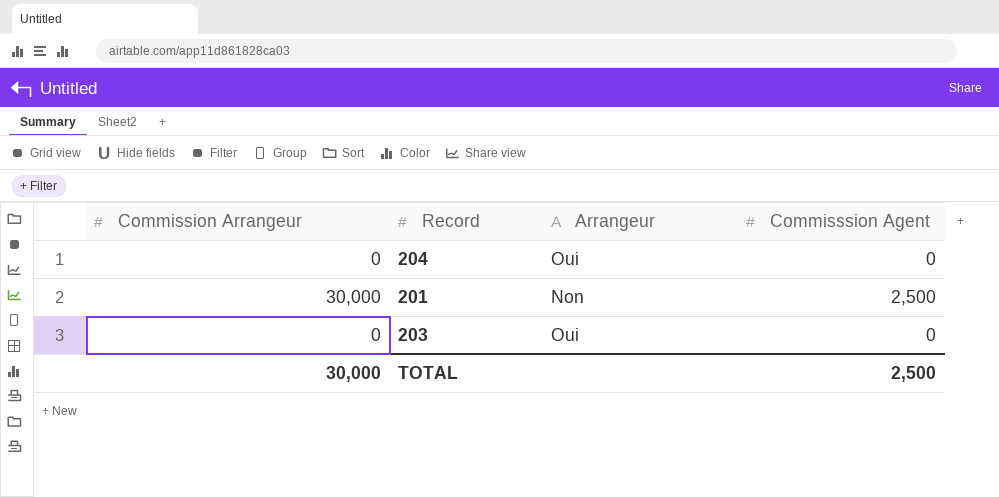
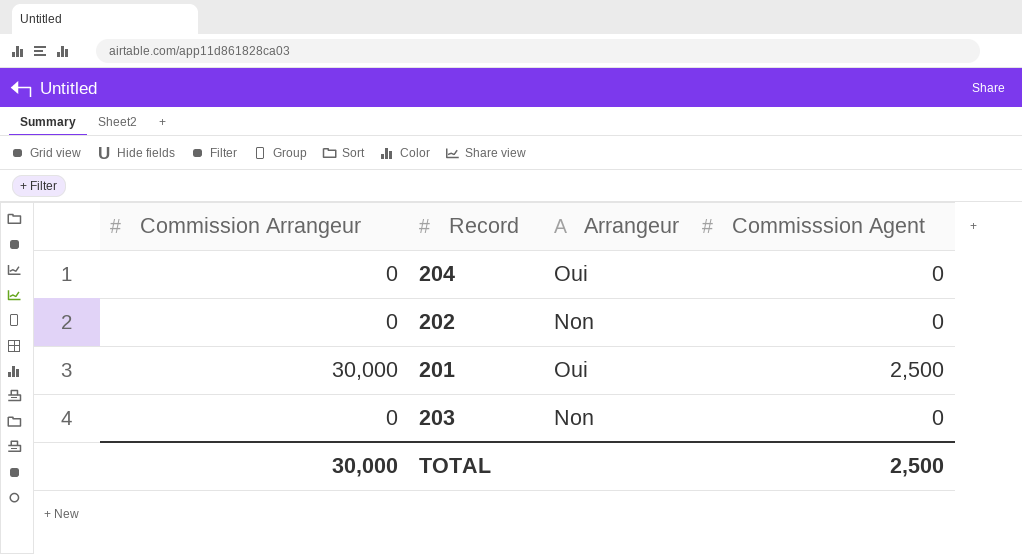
row 202: none -> 0 | Non | 0
201 | Arrangeur: Non -> Oui
203 | Arrangeur: Oui -> Non

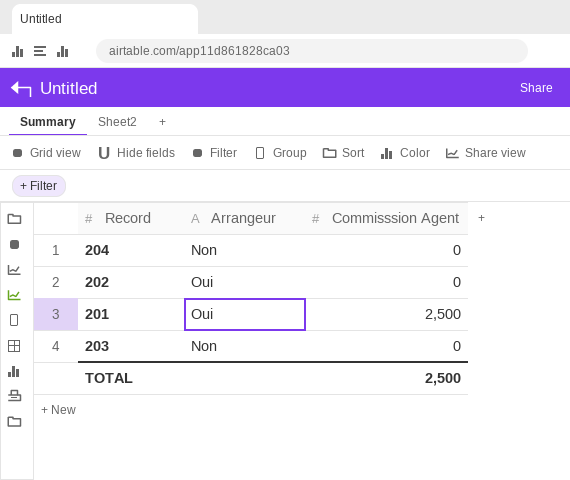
column Commission Arrangeur | position: 1 -> none
204 | Arrangeur: Oui -> Non
202 | Arrangeur: Non -> Oui

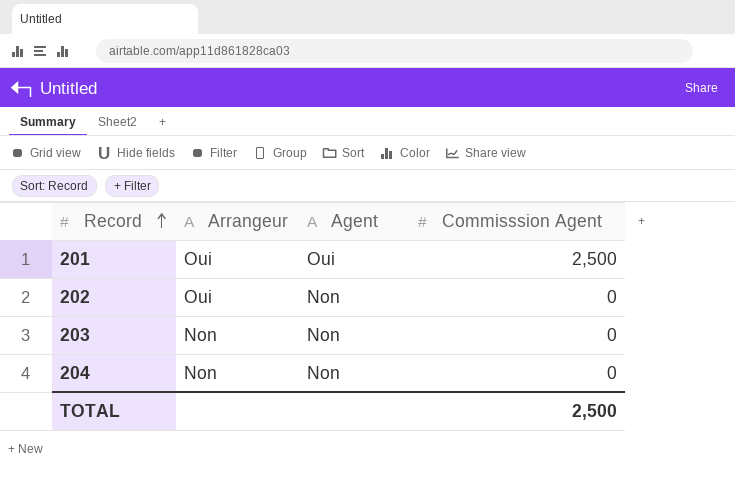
row order: none -> Record ascending
column Agent | position: none -> 3

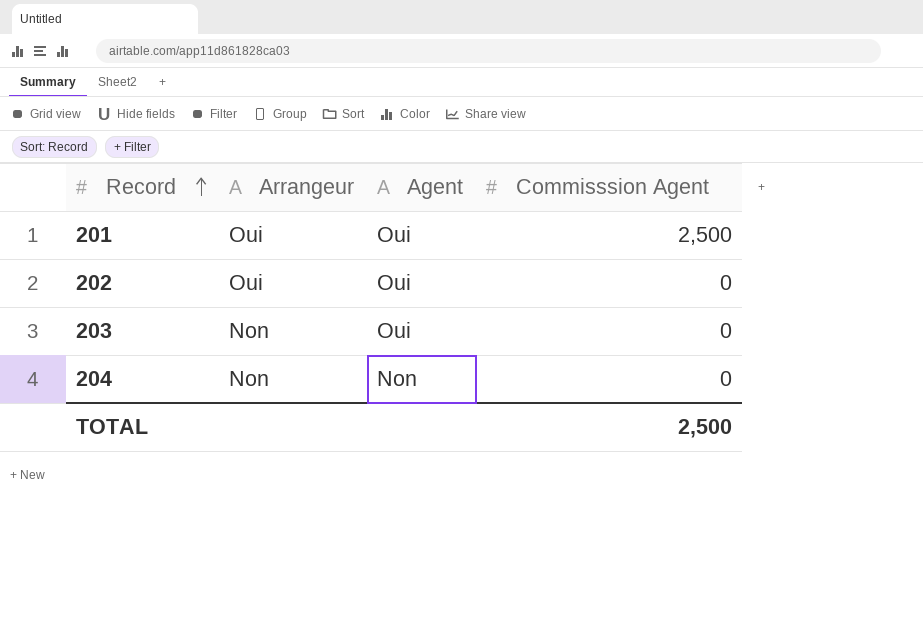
202 | Agent: Non -> Oui
203 | Agent: Non -> Oui

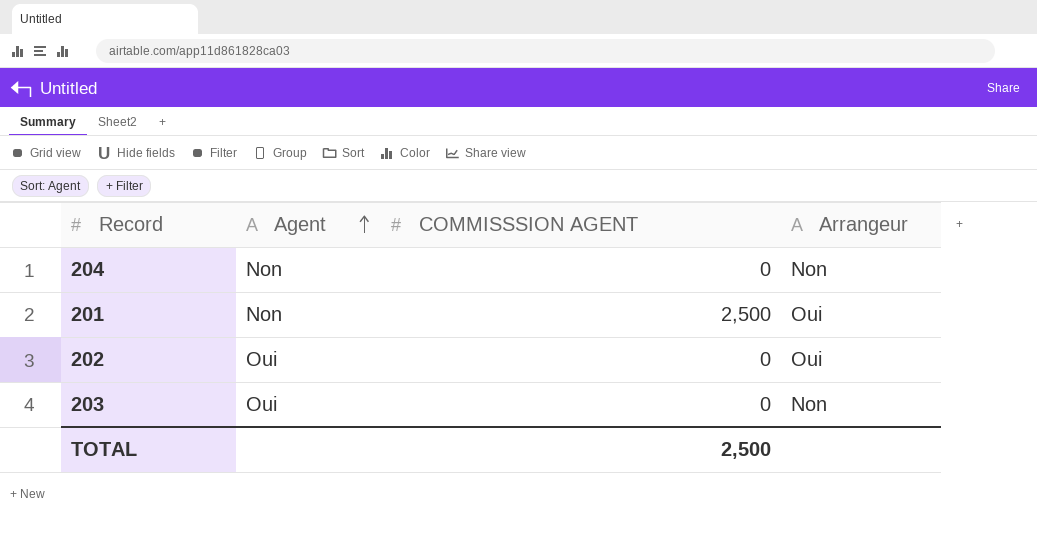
row order: Record ascending -> Agent ascending
column name: Commisssion Agent -> COMMISSSION AGENT
column Arrangeur | position: 2 -> 4
201 | Agent: Oui -> Non

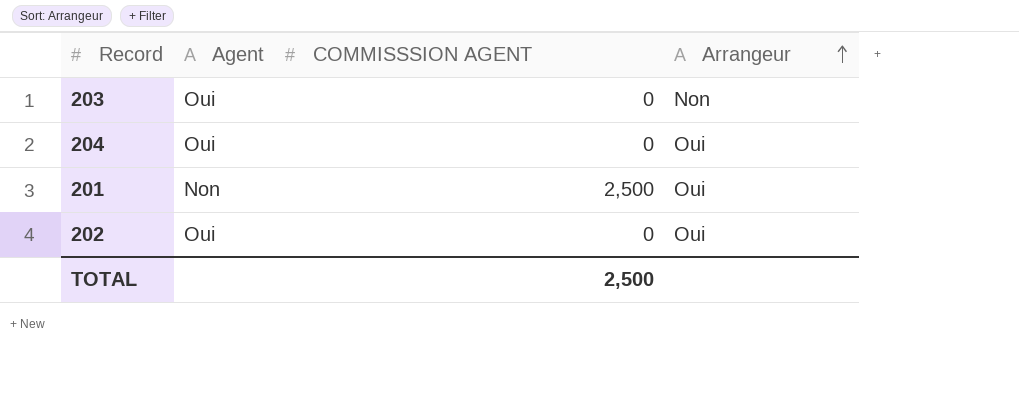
row order: Agent ascending -> Arrangeur ascending
204 | Agent: Non -> Oui
204 | Arrangeur: Non -> Oui

